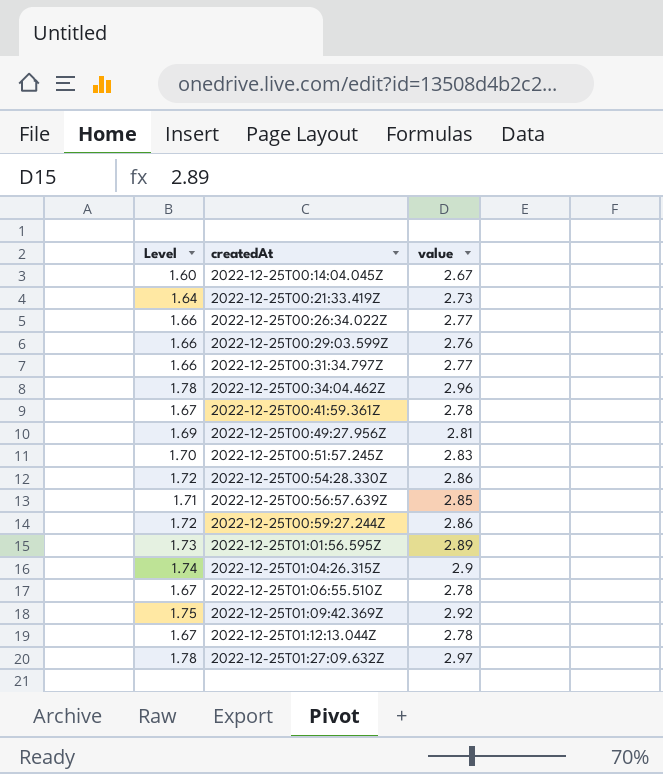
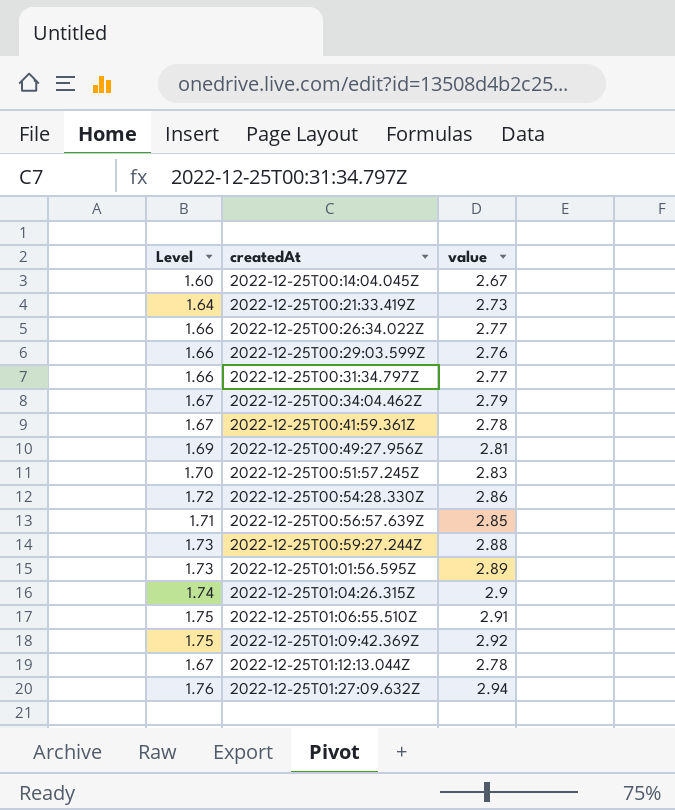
2022-12-25T00:34:04.462Z | Level: 1.78 -> 1.67
2022-12-25T00:34:04.462Z | value: 2.96 -> 2.79
2022-12-25T00:59:27.244Z | Level: 1.72 -> 1.73
2022-12-25T00:59:27.244Z | value: 2.86 -> 2.88
2022-12-25T01:06:55.510Z | Level: 1.67 -> 1.75
2022-12-25T01:06:55.510Z | value: 2.78 -> 2.91
2022-12-25T01:27:09.632Z | Level: 1.78 -> 1.76
2022-12-25T01:27:09.632Z | value: 2.97 -> 2.94

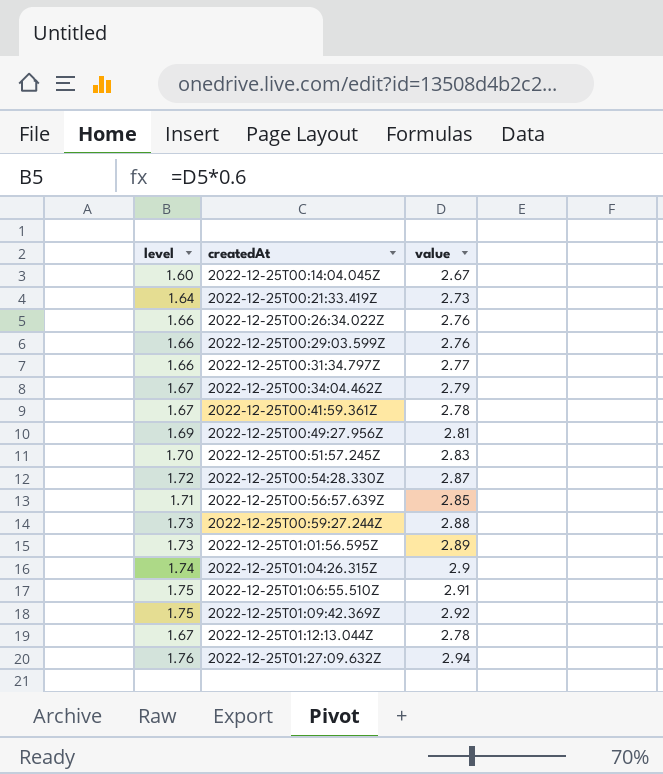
column name: Level -> level
2022-12-25T00:26:34.022Z | value: 2.77 -> 2.76
2022-12-25T00:54:28.330Z | value: 2.86 -> 2.87

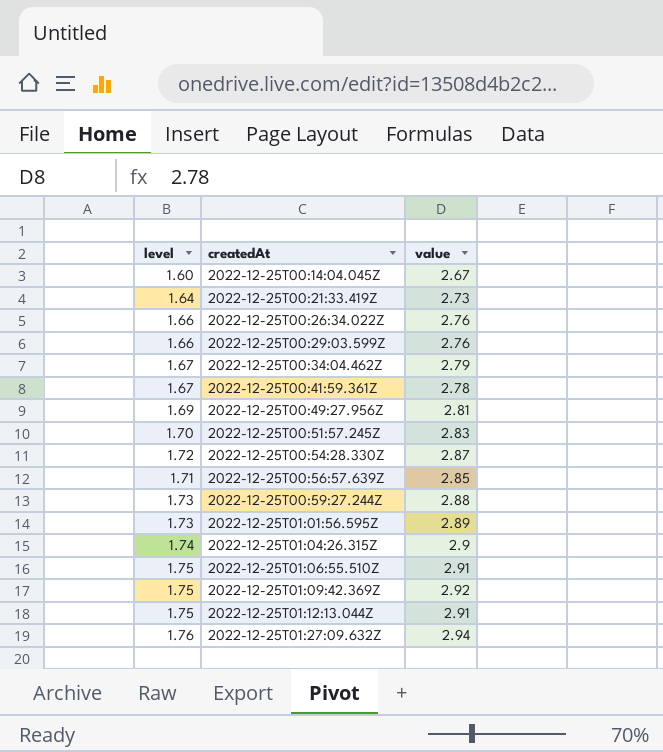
row 2022-12-25T00:31:34.797Z: 1.66 | 2.77 -> none
2022-12-25T01:12:13.044Z | level: 1.67 -> 1.75
2022-12-25T01:12:13.044Z | value: 2.78 -> 2.91

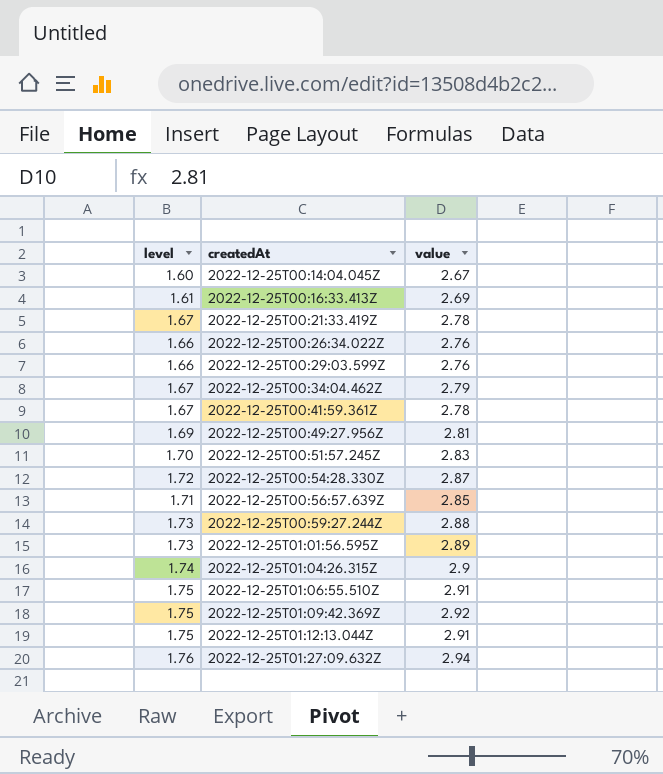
row 2022-12-25T00:16:33.413Z: none -> 1.61 | 2.69
2022-12-25T00:21:33.419Z | level: 1.64 -> 1.67
2022-12-25T00:21:33.419Z | value: 2.73 -> 2.78

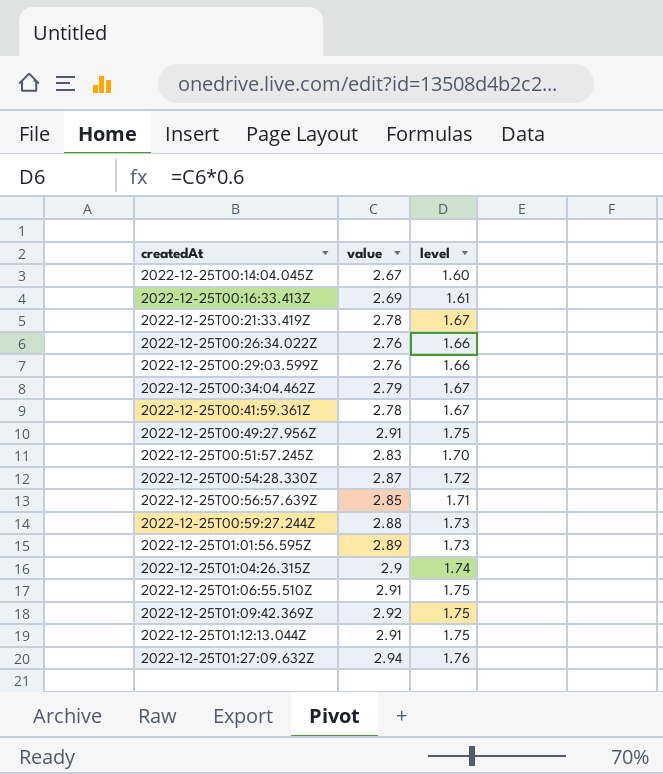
column level | position: 1 -> 3
2022-12-25T00:49:27.956Z | value: 2.81 -> 2.91
2022-12-25T00:49:27.956Z | level: 1.69 -> 1.75

